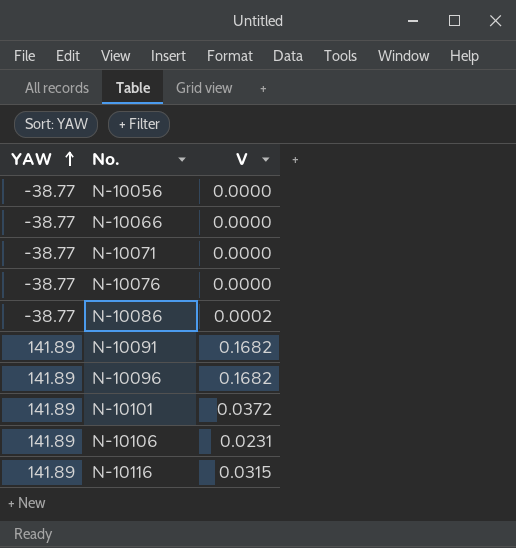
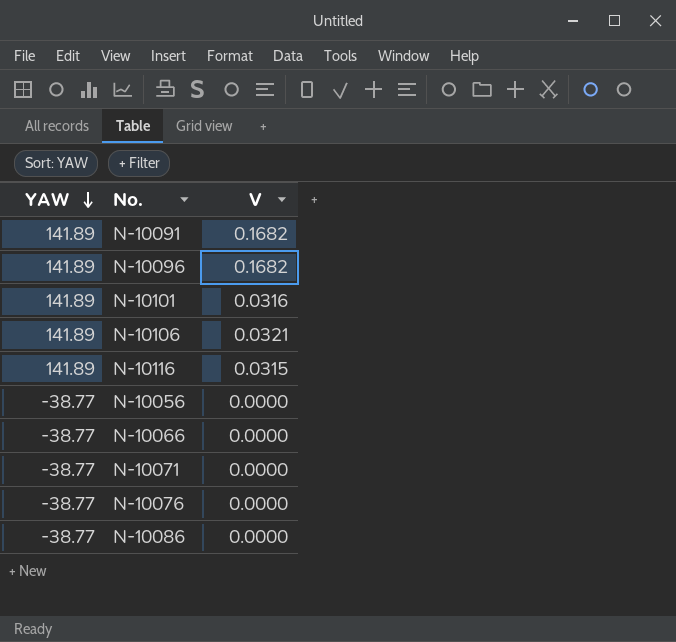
row order: YAW ascending -> YAW descending
N-10101 | V: 0.0372 -> 0.0316
N-10106 | V: 0.0231 -> 0.0321
N-10086 | V: 0.0002 -> 0.0000

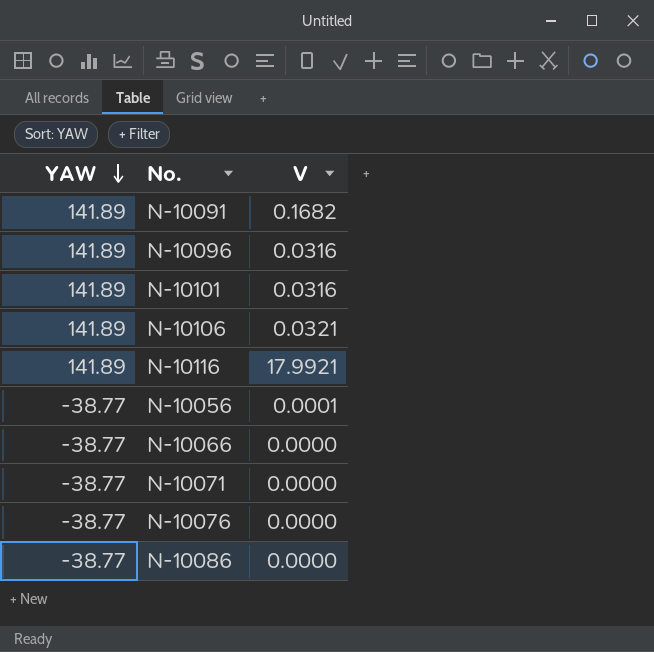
N-10096 | V: 0.1682 -> 0.0316
N-10116 | V: 0.0315 -> 17.9921
N-10056 | V: 0.0000 -> 0.0001

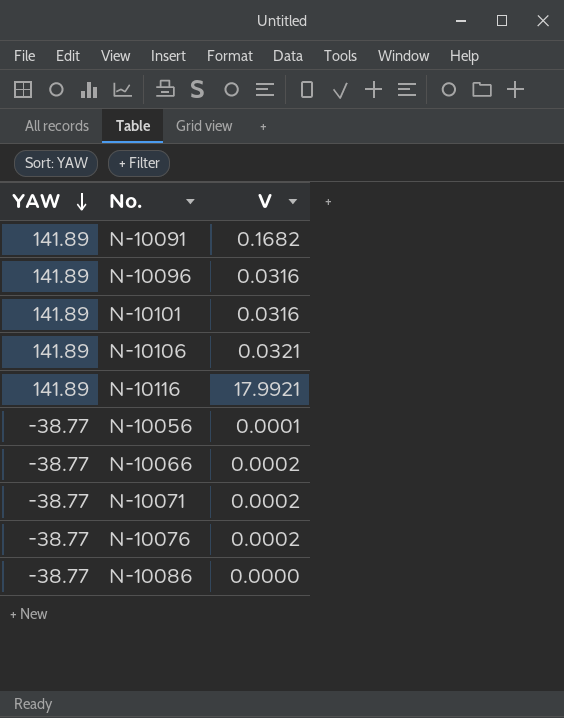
N-10066 | V: 0.0000 -> 0.0002
N-10071 | V: 0.0000 -> 0.0002
N-10076 | V: 0.0000 -> 0.0002

